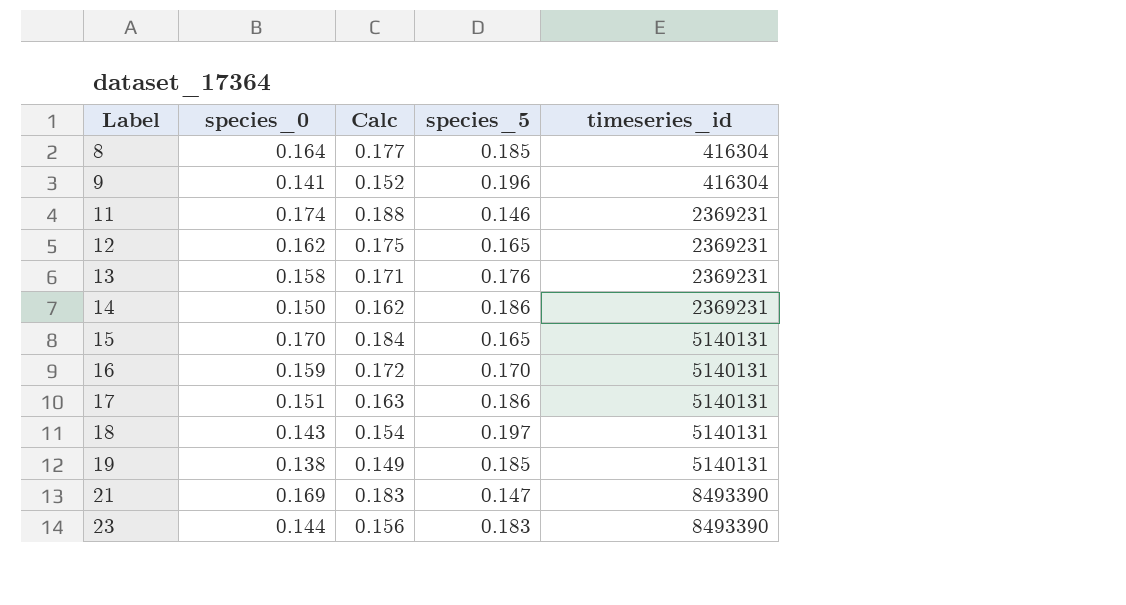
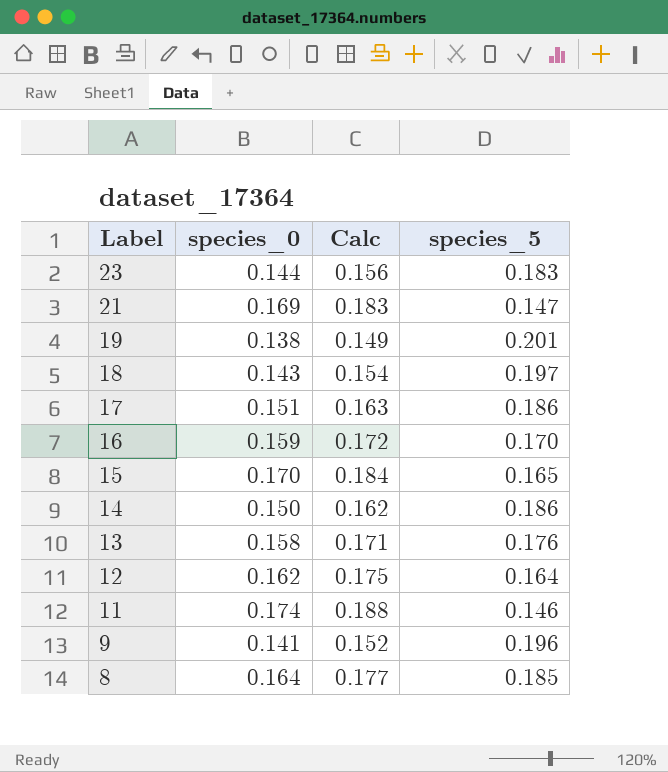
row order: Label ascending -> Label descending
column timeseries_id | position: 5 -> none
19 | species_5: 0.185 -> 0.201
12 | species_5: 0.165 -> 0.164

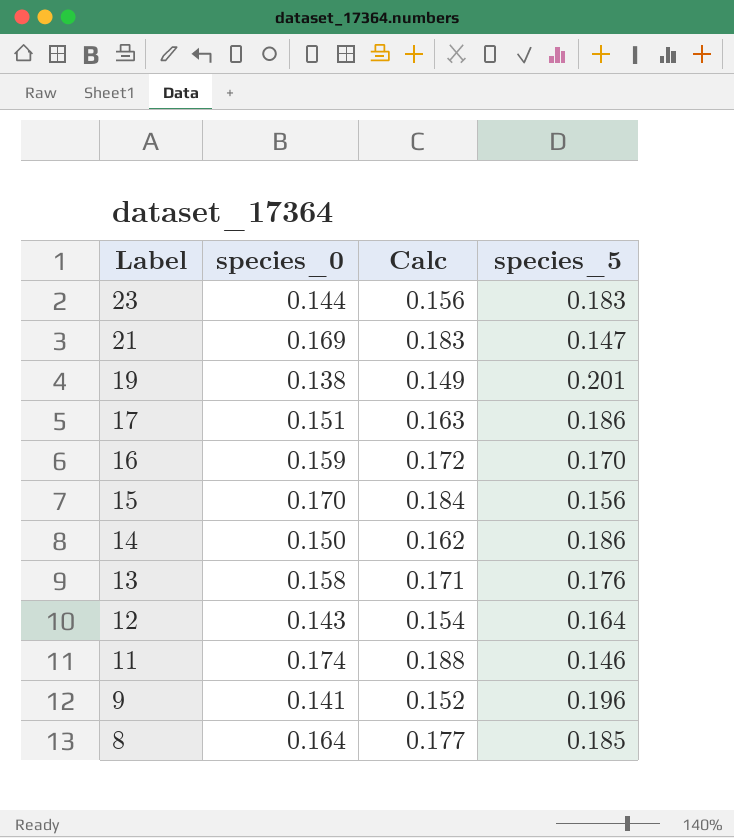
row 18: 0.143 | 0.154 | 0.197 -> none
15 | species_5: 0.165 -> 0.156
12 | species_0: 0.162 -> 0.143
12 | Calc: 0.175 -> 0.154

